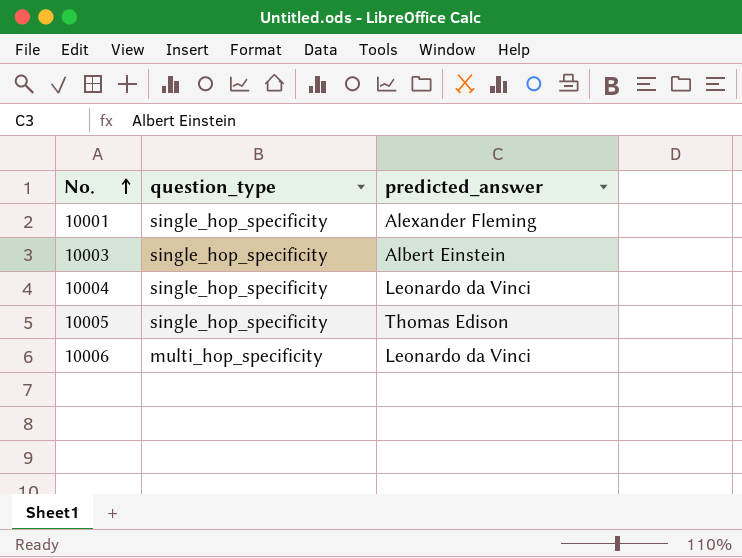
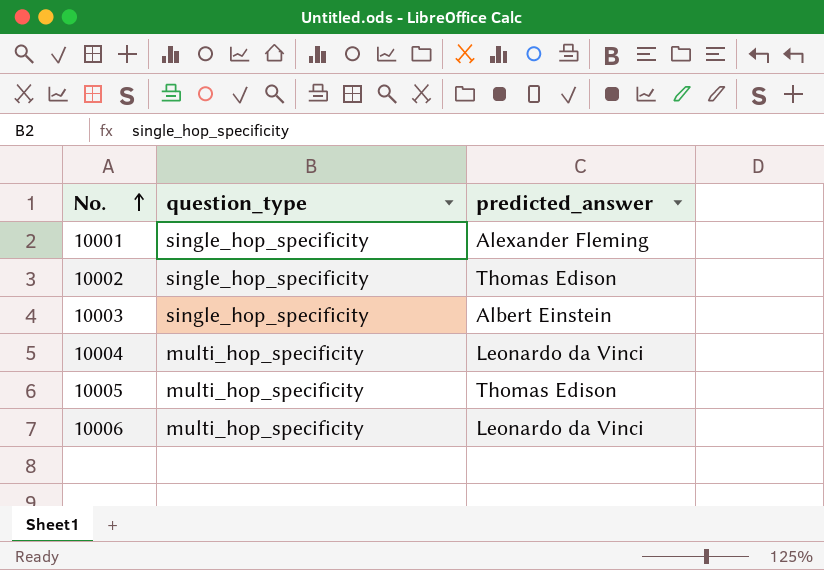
row 10002: none -> single_hop_specificity | Thomas Edison
10004 | question_type: single_hop_specificity -> multi_hop_specificity
10005 | question_type: single_hop_specificity -> multi_hop_specificity

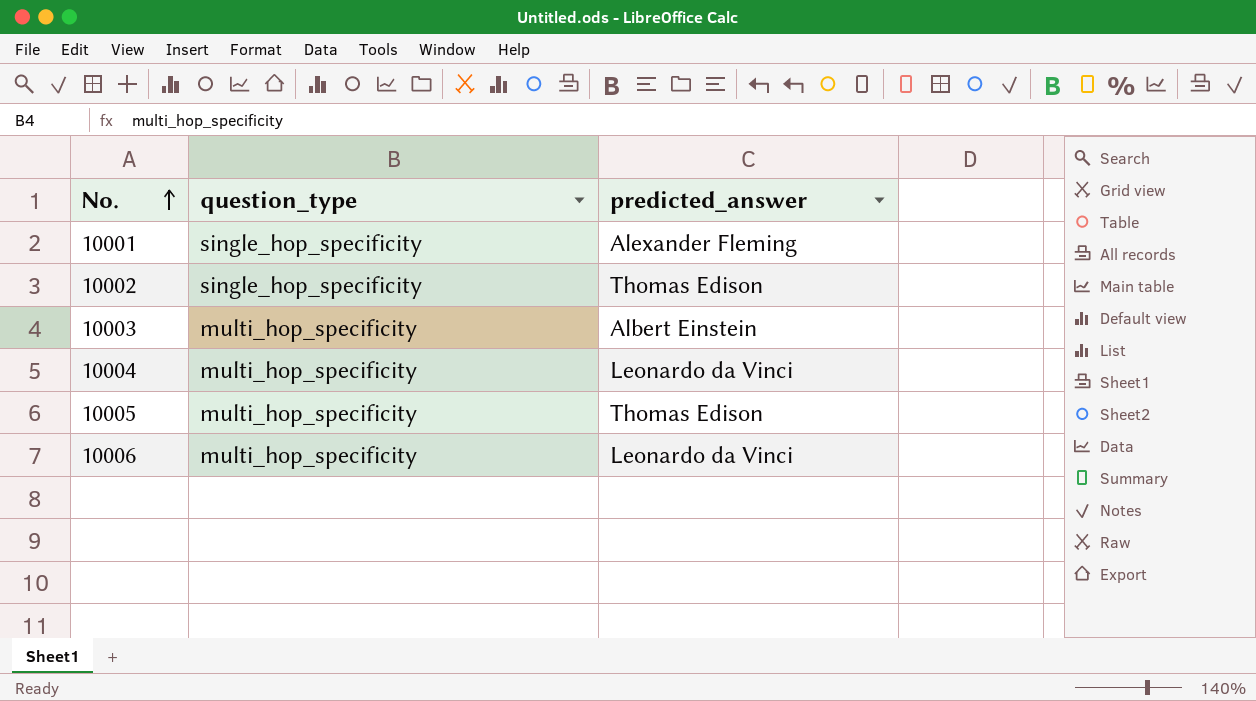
10003 | question_type: single_hop_specificity -> multi_hop_specificity

